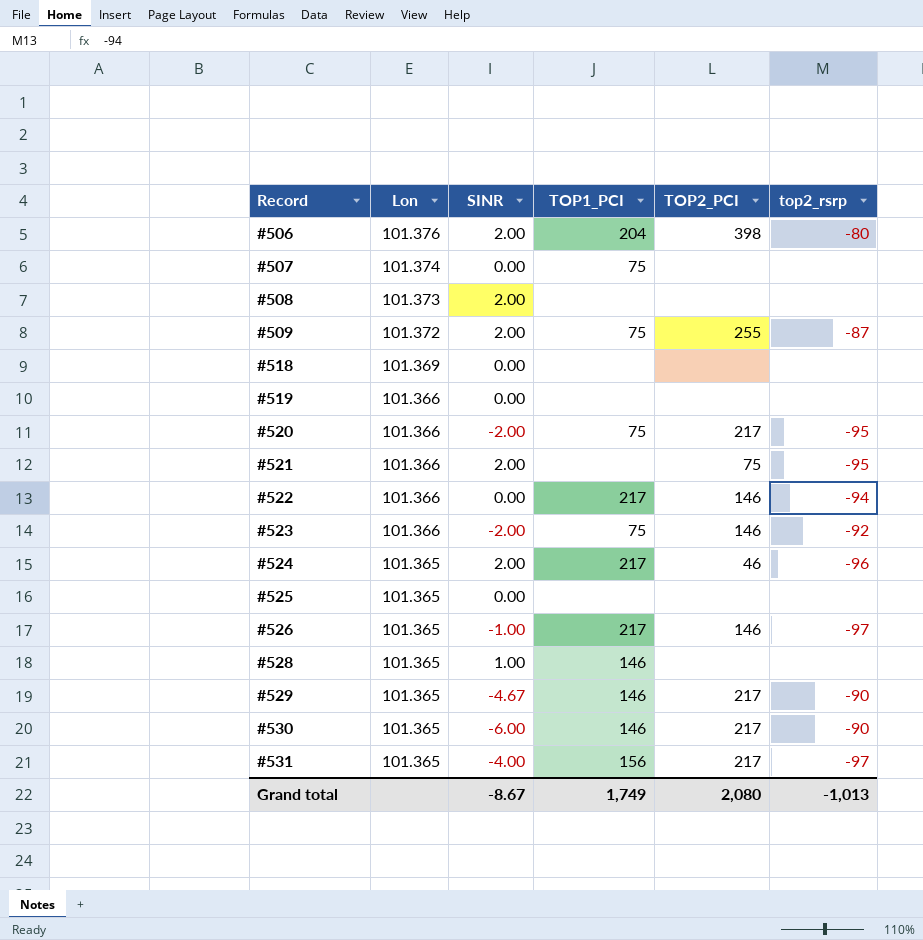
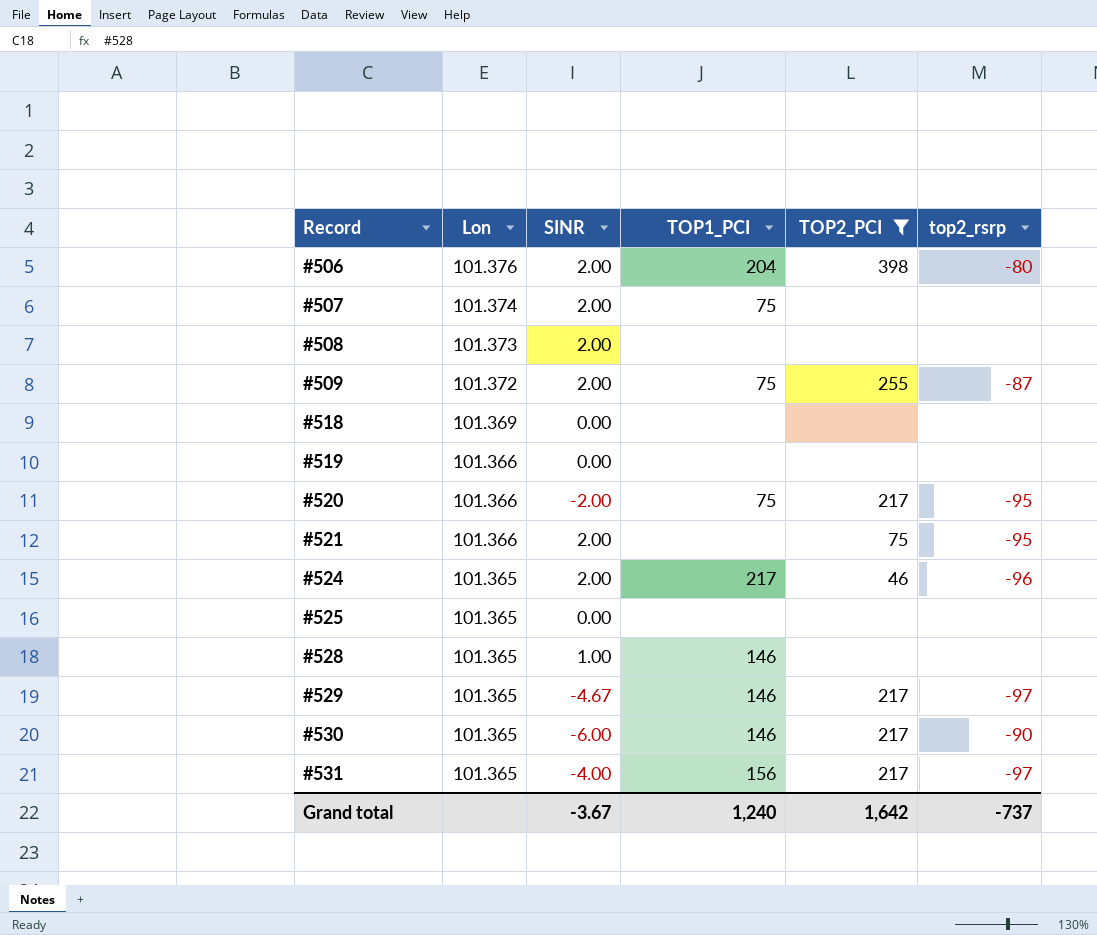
filter: none -> TOP2_PCI != 146
#507 | SINR: 0.00 -> 2.00
#529 | top2_rsrp: -90 -> -97
Grand total | SINR: -8.67 -> -3.67
Grand total | TOP1_PCI: 1,749 -> 1,240
Grand total | TOP2_PCI: 2,080 -> 1,642
Grand total | top2_rsrp: -1,013 -> -737

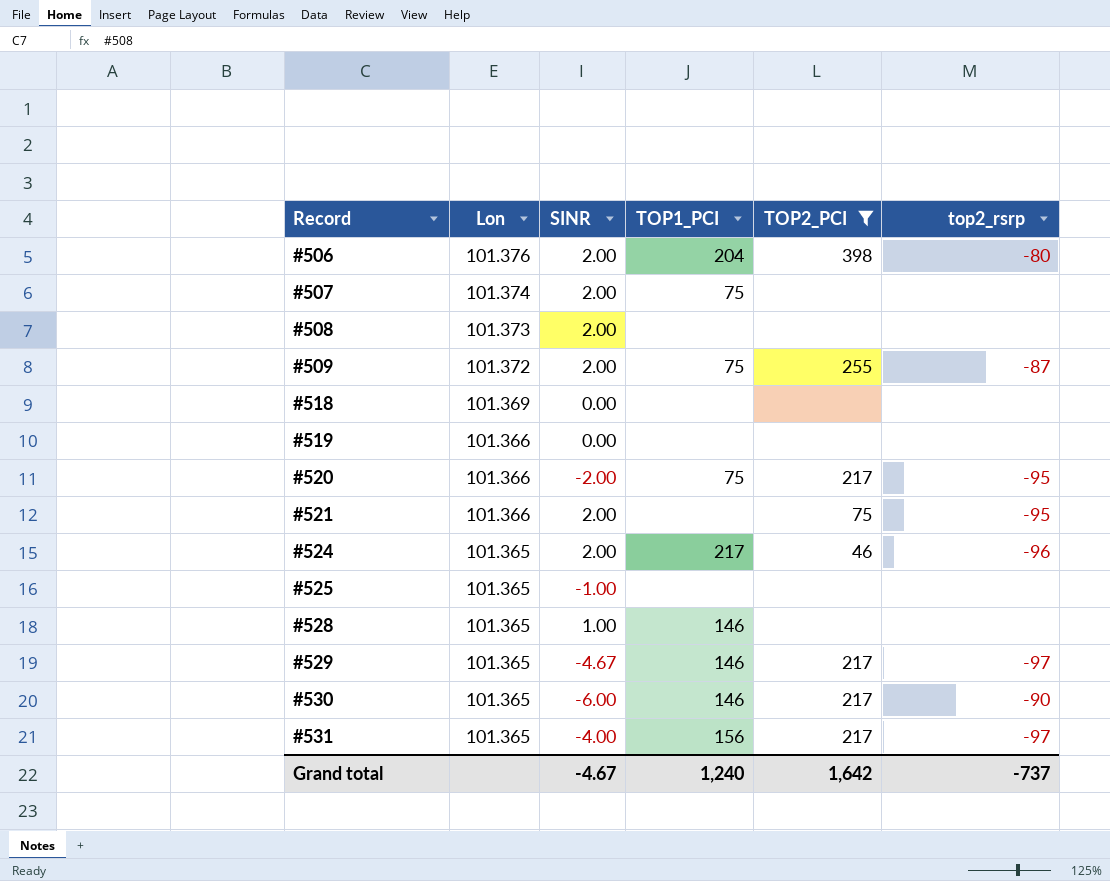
#525 | SINR: 0.00 -> -1.00
Grand total | SINR: -3.67 -> -4.67

